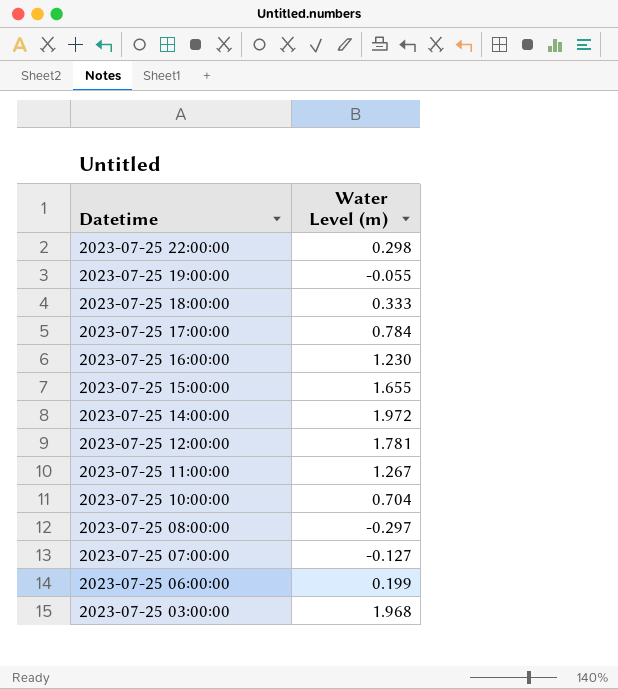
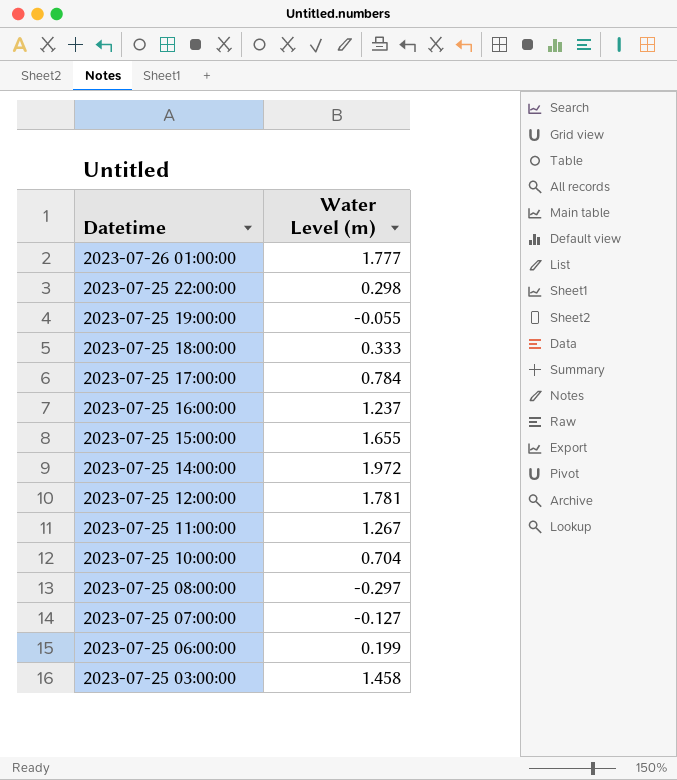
row 2023-07-26 01:00:00: none -> 1.777
2023-07-25 16:00:00 | Water Level (m): 1.230 -> 1.237
2023-07-25 03:00:00 | Water Level (m): 1.968 -> 1.458

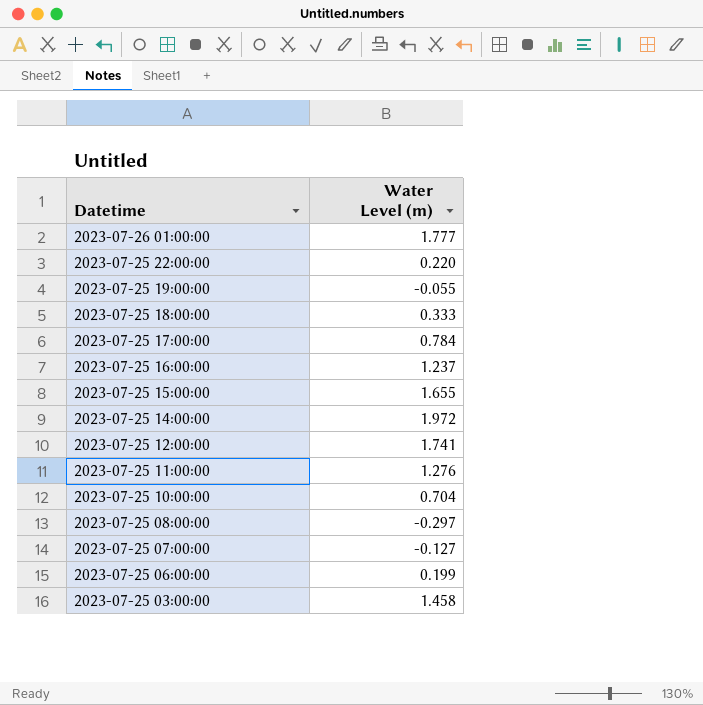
2023-07-25 22:00:00 | Water Level (m): 0.298 -> 0.220
2023-07-25 12:00:00 | Water Level (m): 1.781 -> 1.741
2023-07-25 11:00:00 | Water Level (m): 1.267 -> 1.276

